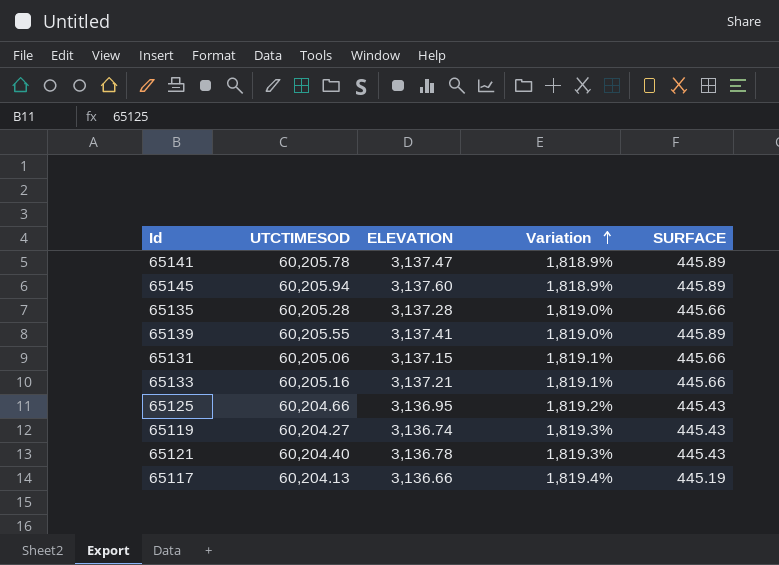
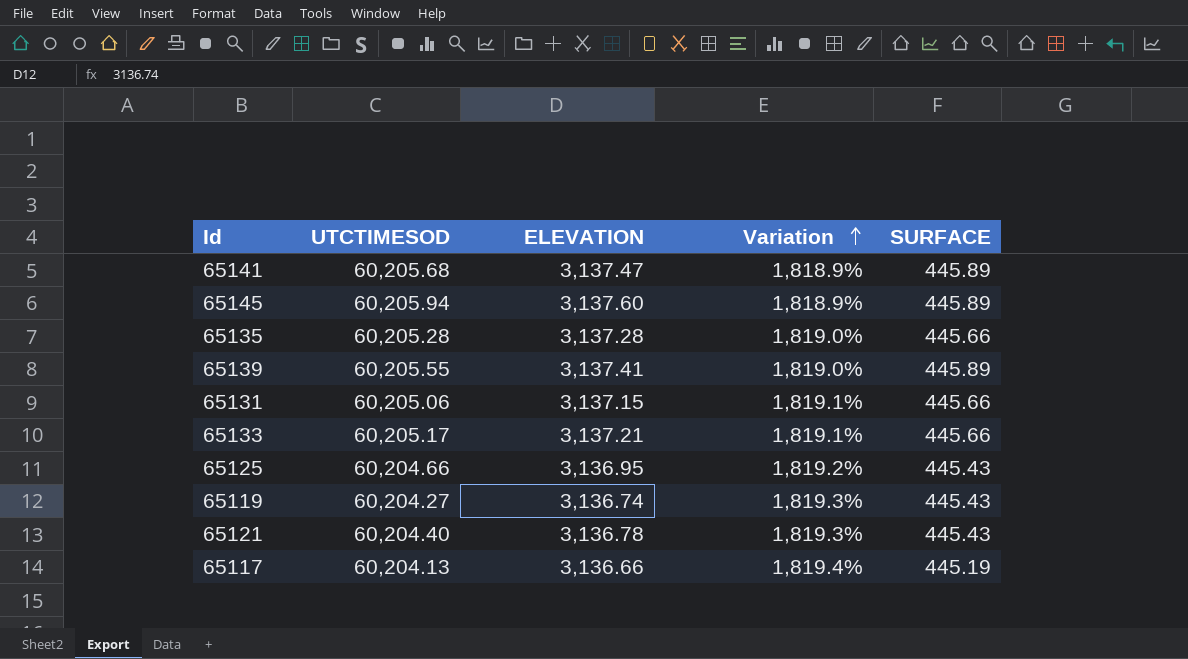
65141 | UTCTIMESOD: 60,205.78 -> 60,205.68
65133 | UTCTIMESOD: 60,205.16 -> 60,205.17

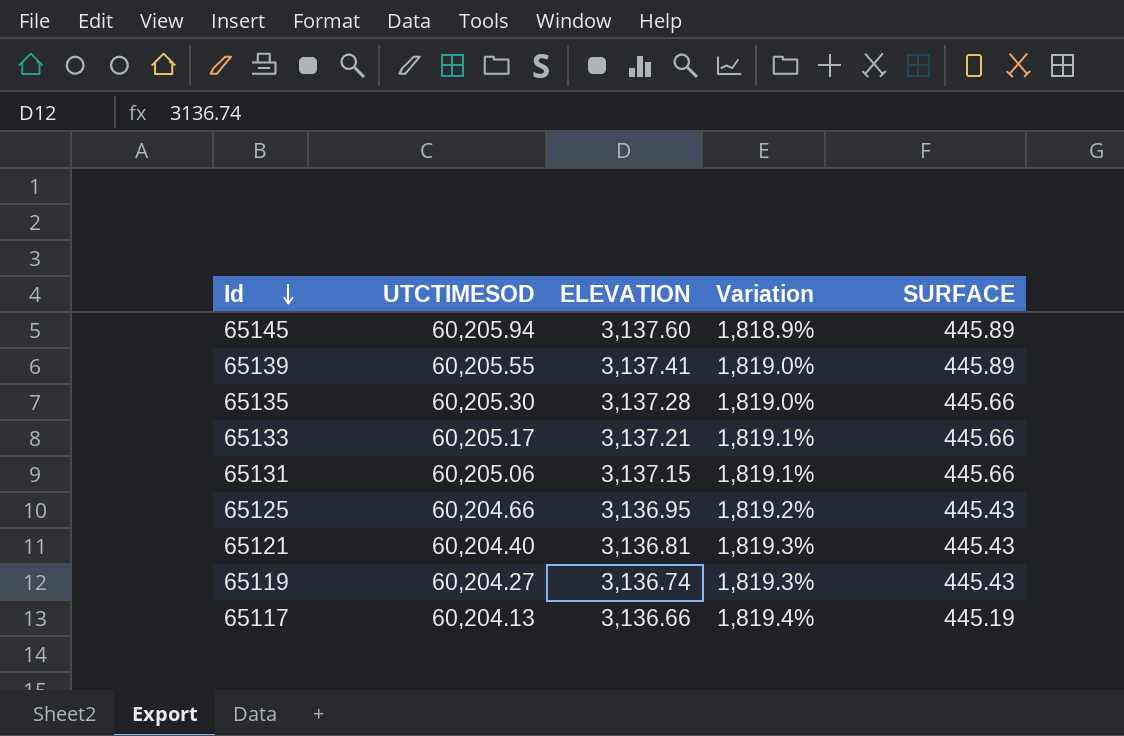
row order: Variation ascending -> Id descending
row 65141: 60,205.68 | 3,137.47 | 1,818.9% | 445.89 -> none
65135 | UTCTIMESOD: 60,205.28 -> 60,205.30
65121 | ELEVATION: 3,136.78 -> 3,136.81

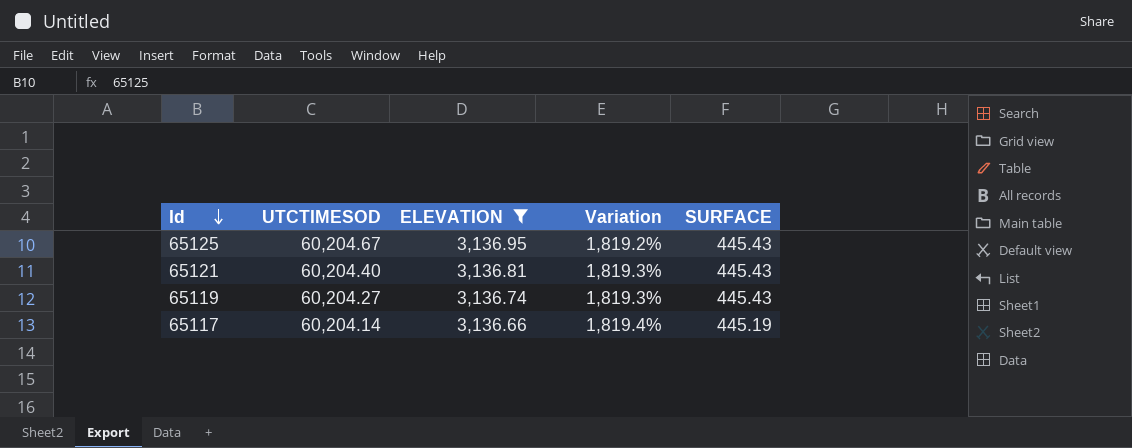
filter: none -> ELEVATION <= 3,136.95
65125 | UTCTIMESOD: 60,204.66 -> 60,204.67
65117 | UTCTIMESOD: 60,204.13 -> 60,204.14

